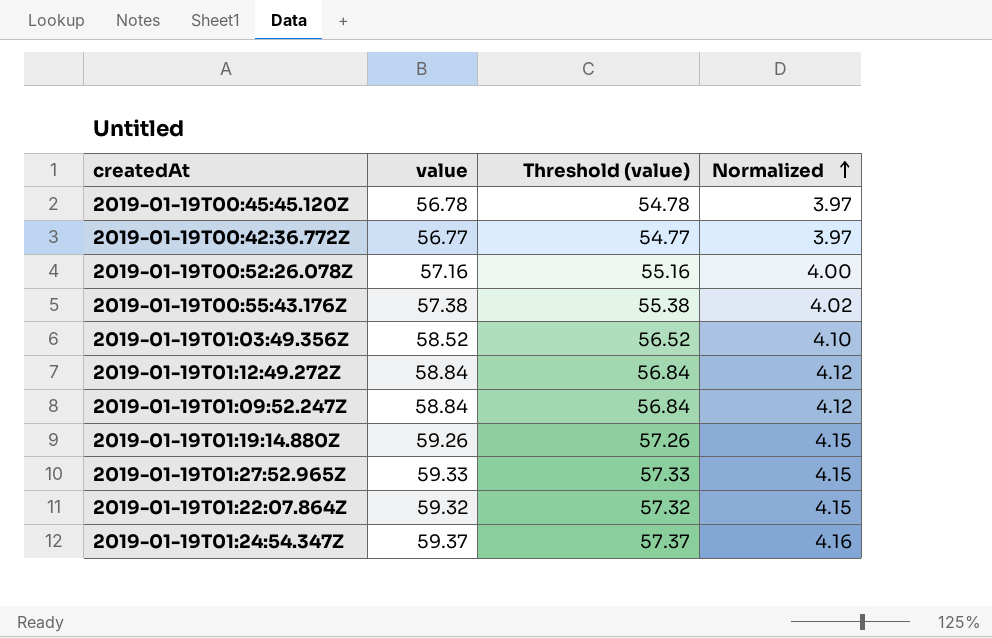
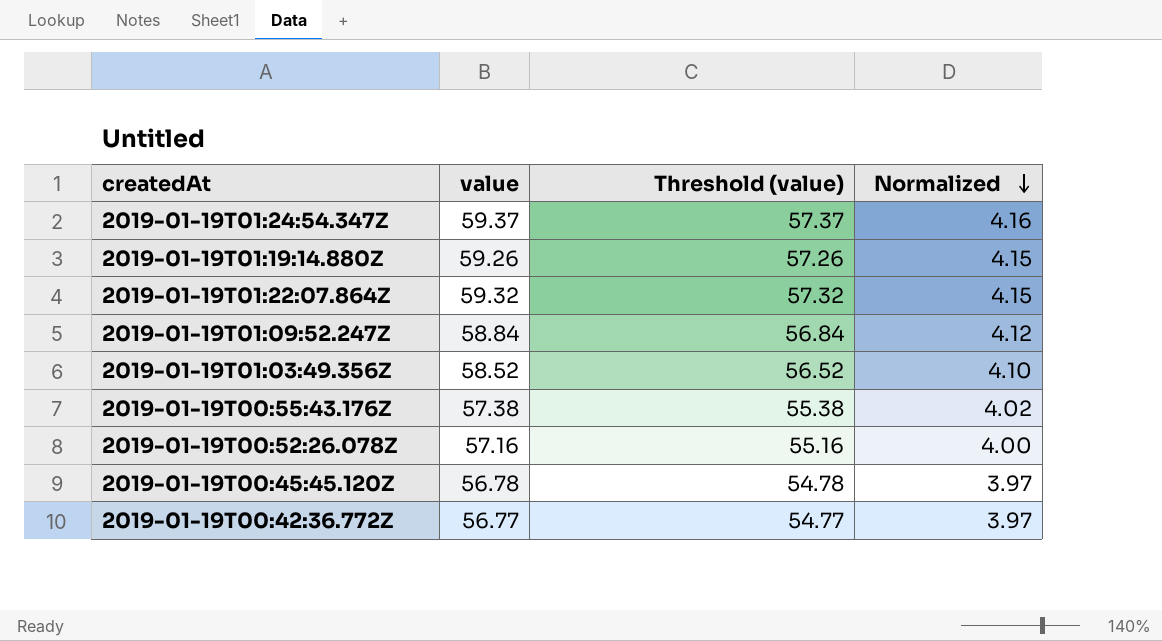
row order: Normalized ascending -> Normalized descending
row 2019-01-19T01:12:49.272Z: 58.84 | 56.84 | 4.12 -> none
row 2019-01-19T01:27:52.965Z: 59.33 | 57.33 | 4.15 -> none

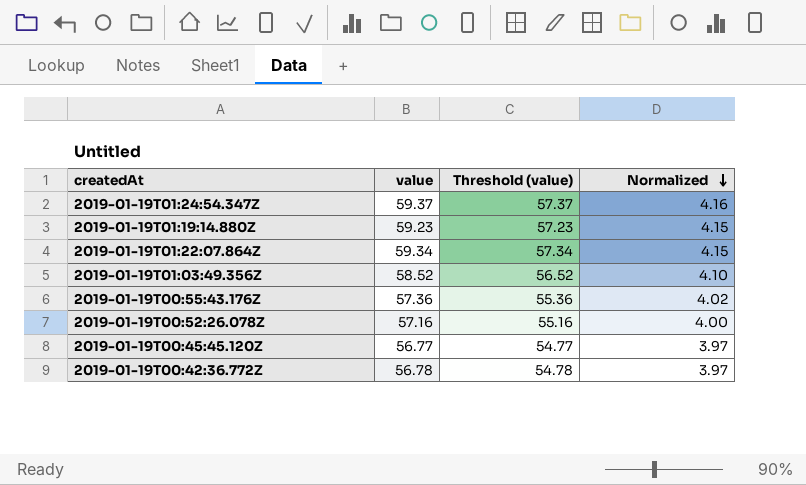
row 2019-01-19T01:09:52.247Z: 58.84 | 56.84 | 4.12 -> none
2019-01-19T01:19:14.880Z | value: 59.26 -> 59.23
2019-01-19T01:19:14.880Z | Threshold (value): 57.26 -> 57.23
2019-01-19T01:22:07.864Z | value: 59.32 -> 59.34
2019-01-19T01:22:07.864Z | Threshold (value): 57.32 -> 57.34
2019-01-19T00:55:43.176Z | value: 57.38 -> 57.36
2019-01-19T00:55:43.176Z | Threshold (value): 55.38 -> 55.36
2019-01-19T00:45:45.120Z | value: 56.78 -> 56.77
2019-01-19T00:45:45.120Z | Threshold (value): 54.78 -> 54.77
2019-01-19T00:42:36.772Z | value: 56.77 -> 56.78
2019-01-19T00:42:36.772Z | Threshold (value): 54.77 -> 54.78

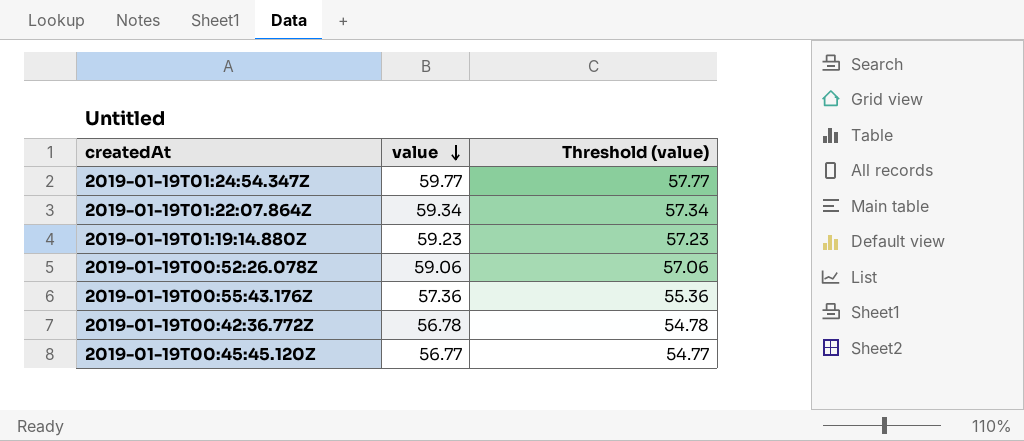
row order: Normalized descending -> value descending
column Normalized | formula: [value] * 0.07 -> none
row 2019-01-19T01:03:49.356Z: 58.52 | 56.52 | 4.10 -> none
2019-01-19T01:24:54.347Z | value: 59.37 -> 59.77
2019-01-19T01:24:54.347Z | Threshold (value): 57.37 -> 57.77
2019-01-19T00:52:26.078Z | value: 57.16 -> 59.06
2019-01-19T00:52:26.078Z | Threshold (value): 55.16 -> 57.06

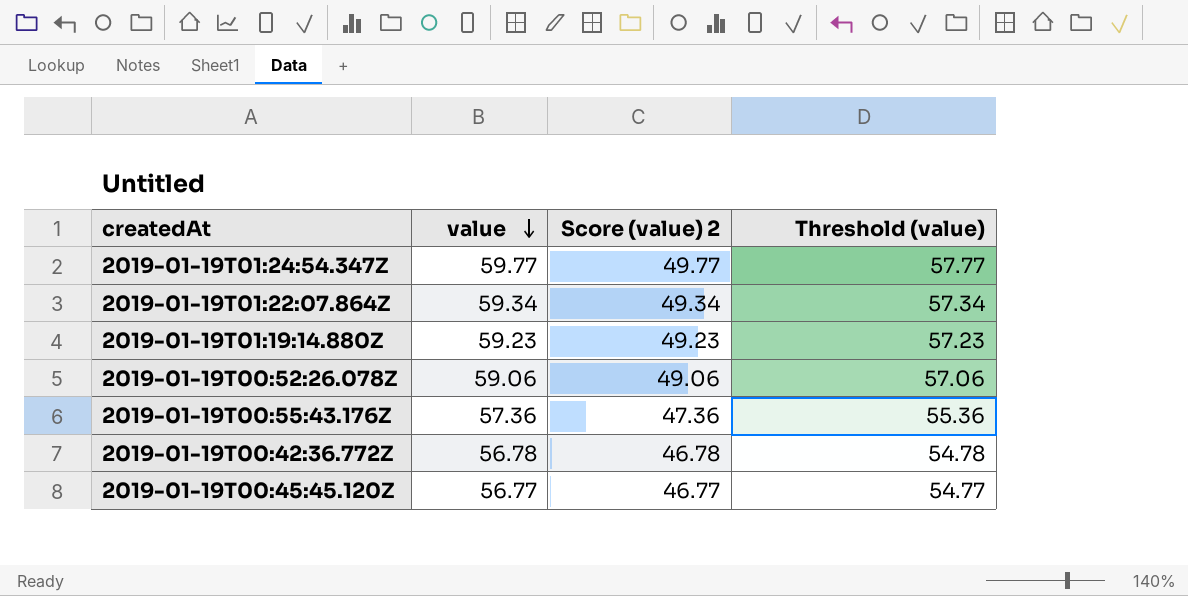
column Score (value) 2 | formula: none -> [value] - 10

